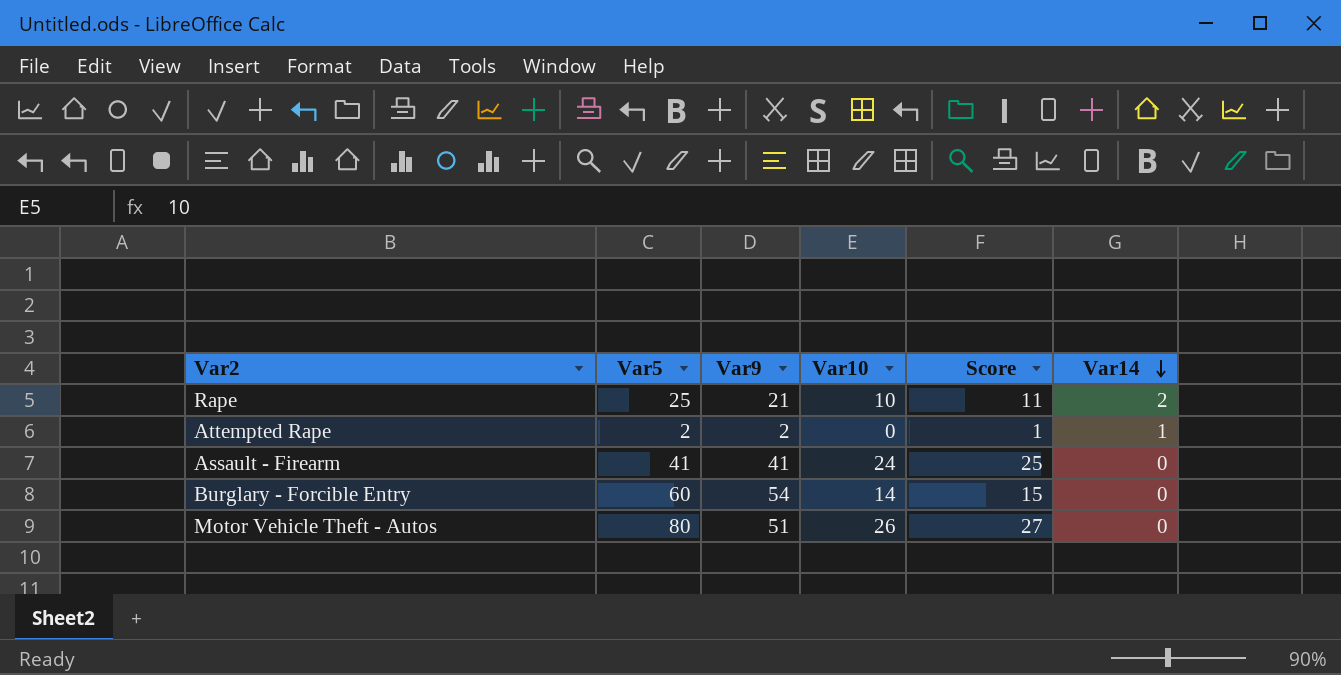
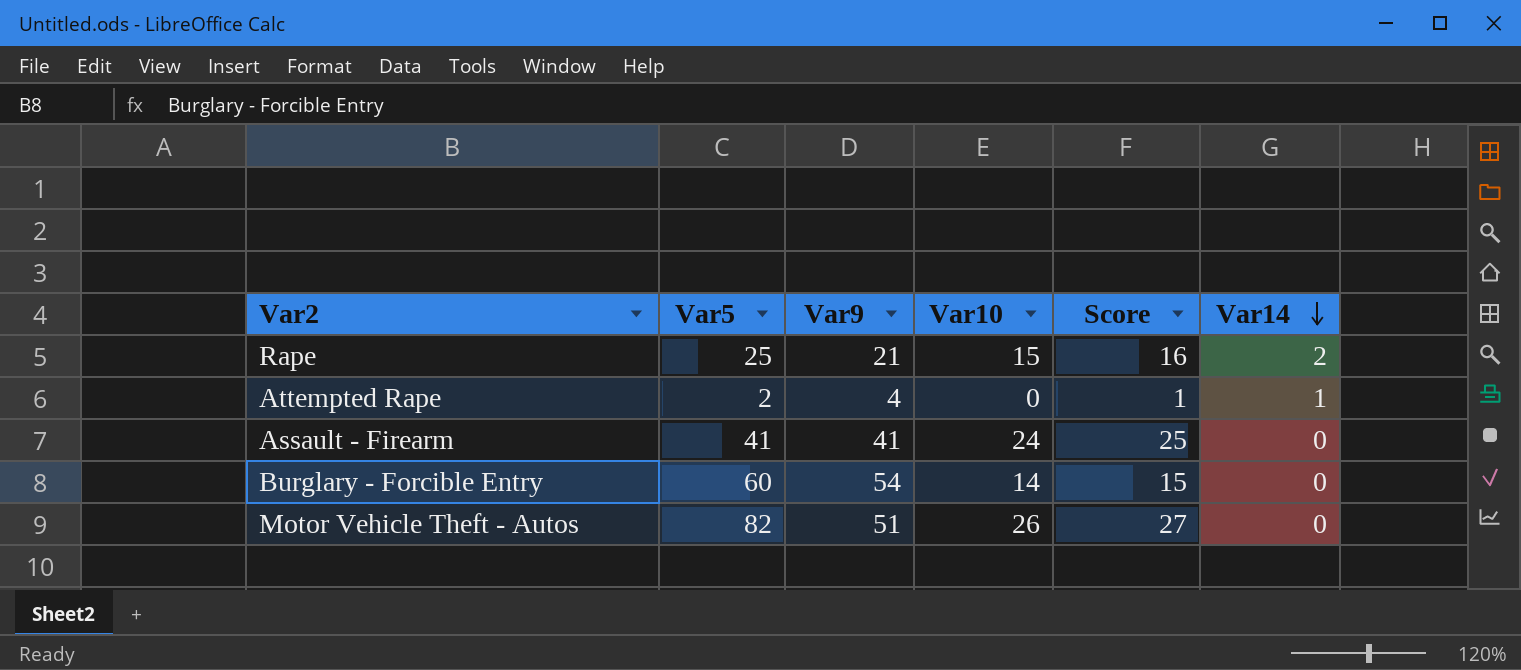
Rape | Var10: 10 -> 15
Rape | Score: 11 -> 16
Attempted Rape | Var9: 2 -> 4
Motor Vehicle Theft - Autos | Var5: 80 -> 82

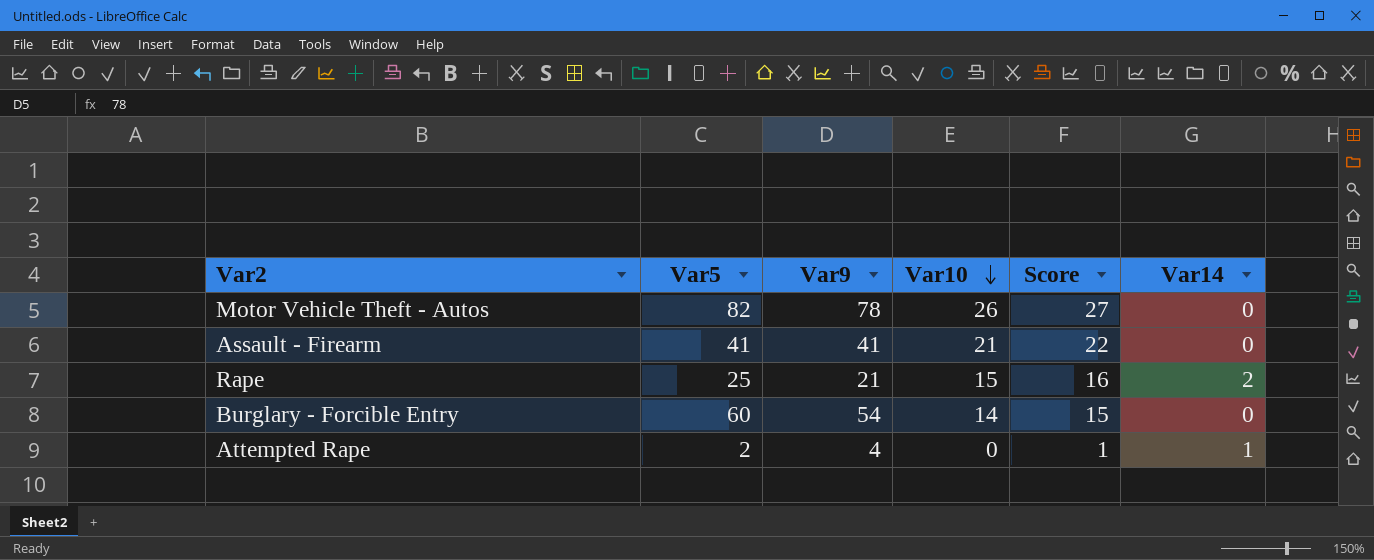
row order: Var14 descending -> Var10 descending
Motor Vehicle Theft - Autos | Var9: 51 -> 78
Assault - Firearm | Var10: 24 -> 21
Assault - Firearm | Score: 25 -> 22

